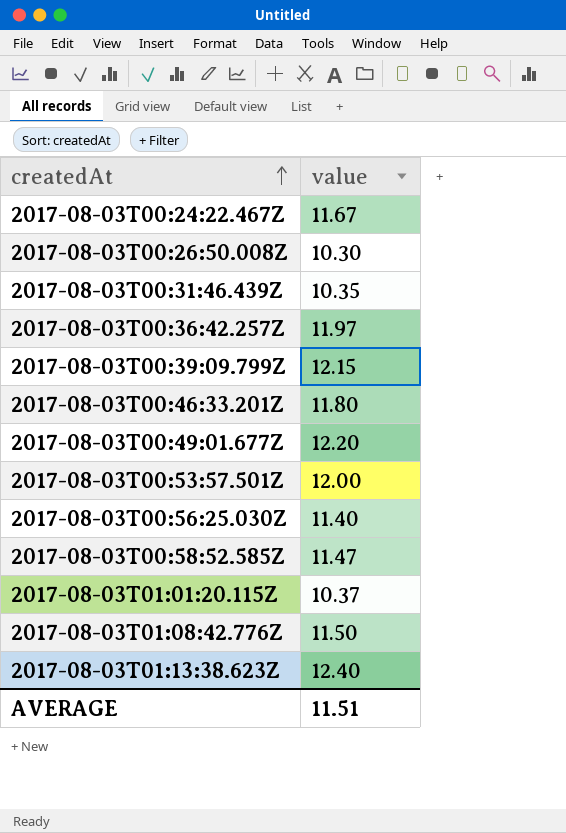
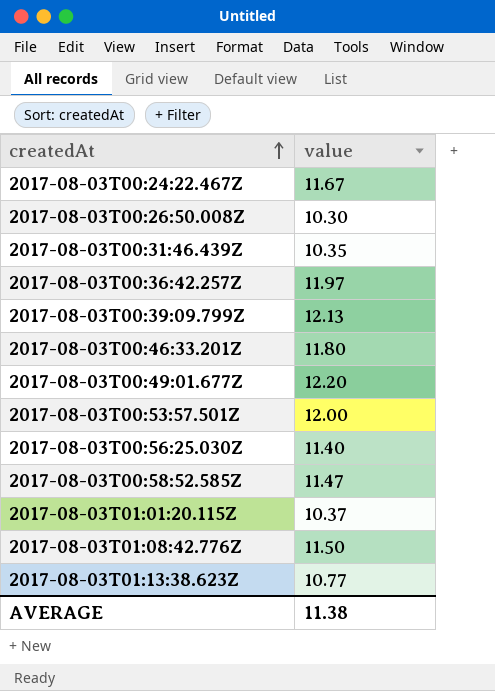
2017-08-03T00:39:09.799Z | value: 12.15 -> 12.13
2017-08-03T01:13:38.623Z | value: 12.40 -> 10.77
AVERAGE | value: 11.51 -> 11.38

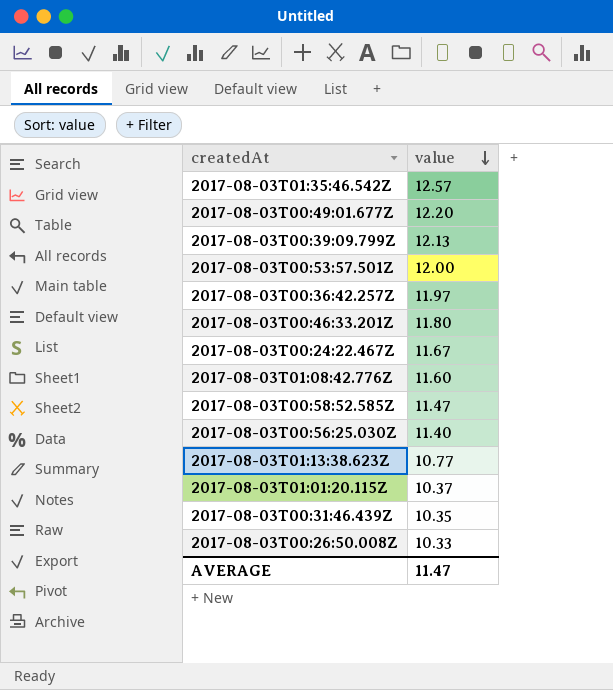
row order: createdAt ascending -> value descending
row 2017-08-03T01:35:46.542Z: none -> 12.57
2017-08-03T01:08:42.776Z | value: 11.50 -> 11.60
2017-08-03T00:26:50.008Z | value: 10.30 -> 10.33
AVERAGE | value: 11.38 -> 11.47

